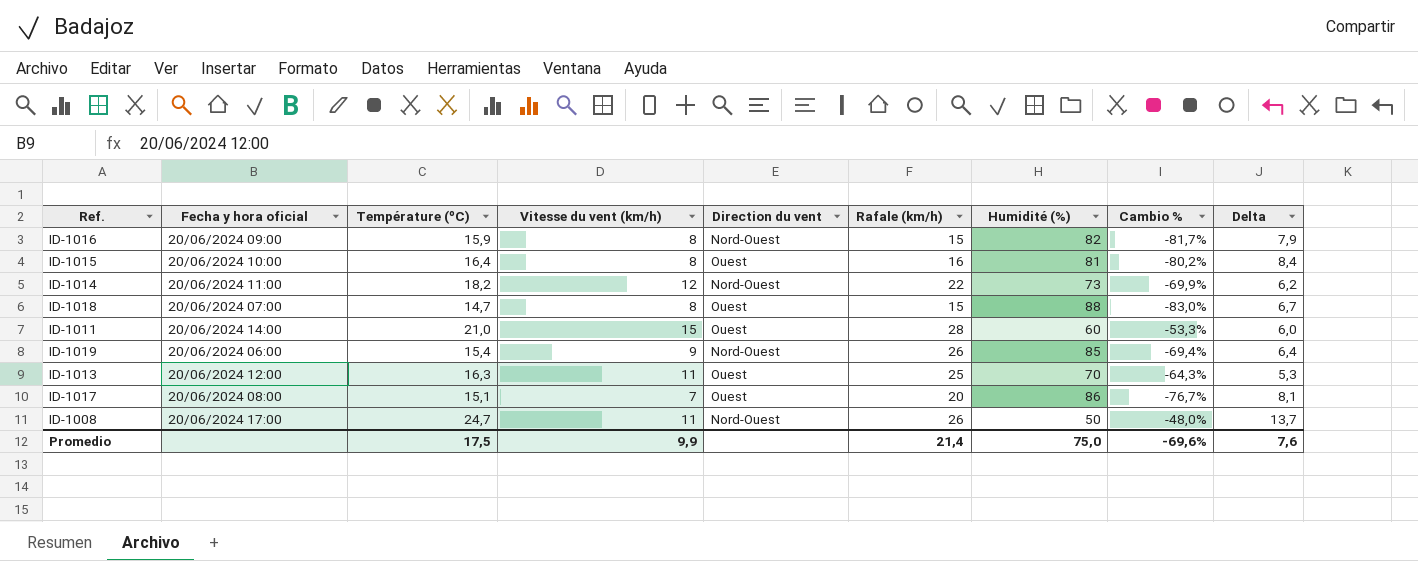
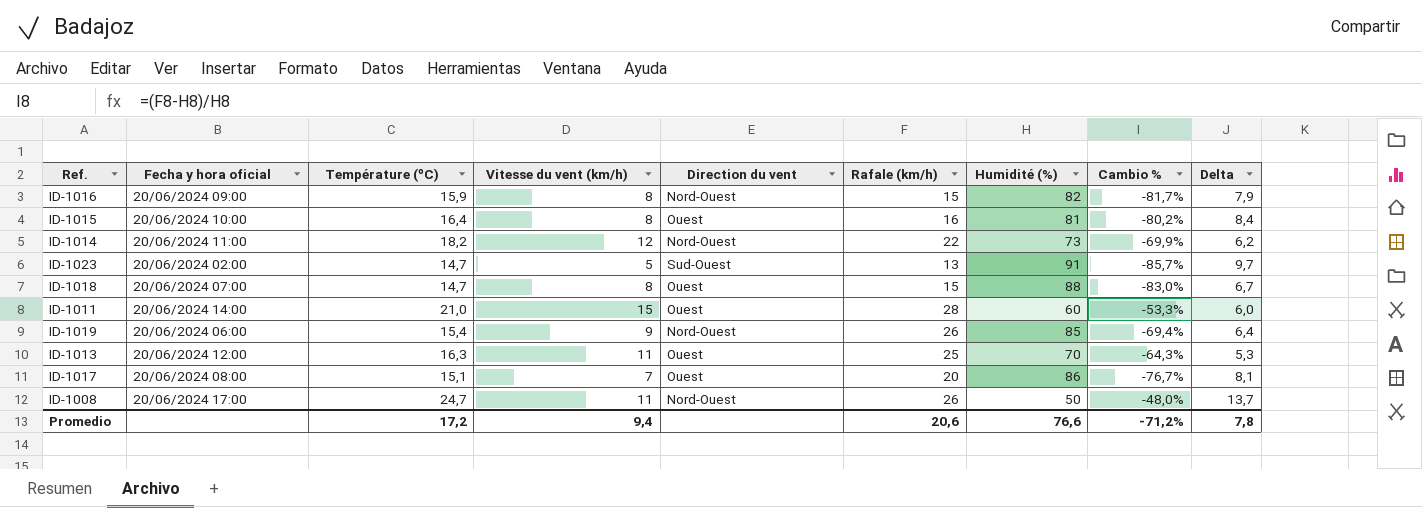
row ID-1023: none -> 20/06/2024 02:00 | 14,7 | 5 | Sud-Ouest | 13 | 91 | -85,7% | 9,7
Promedio | Température (ºC): 17,5 -> 17,2
Promedio | Vitesse du vent (km/h): 9,9 -> 9,4
Promedio | Rafale (km/h): 21,4 -> 20,6
Promedio | Humidité (%): 75,0 -> 76,6
Promedio | Cambio %: -69,6% -> -71,2%
Promedio | Delta: 7,6 -> 7,8

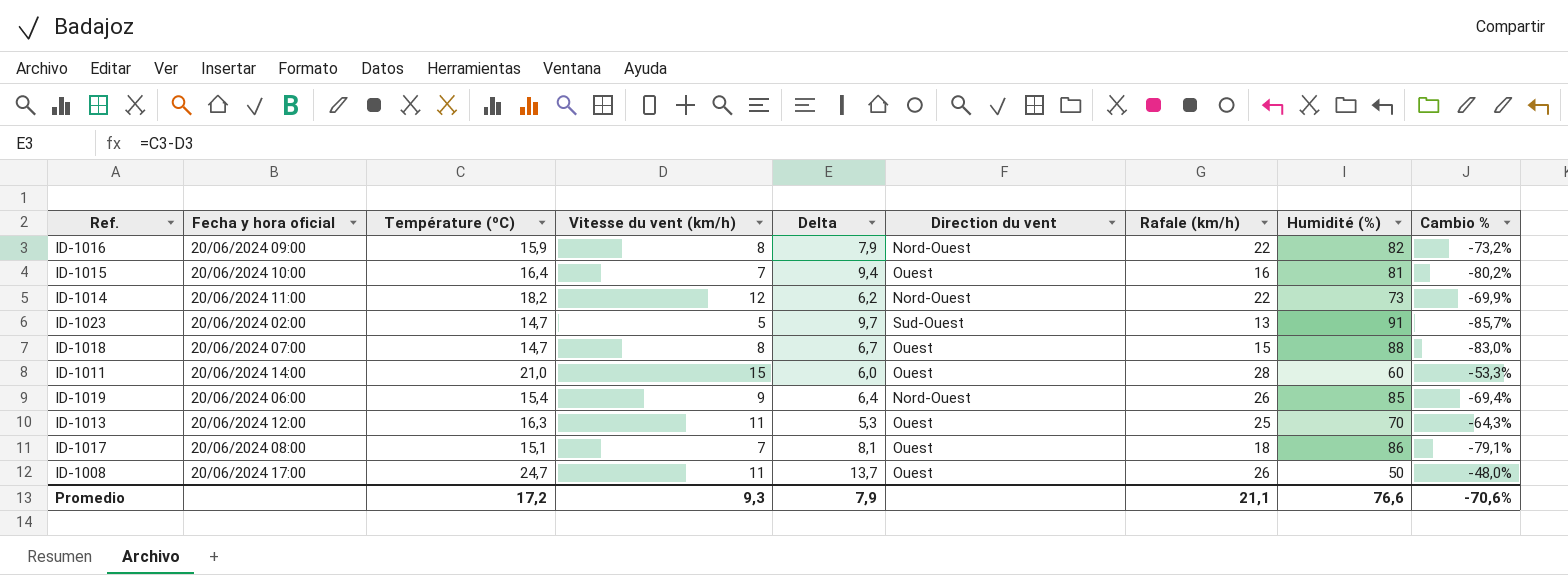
column Delta | position: 9 -> 5
ID-1016 | Rafale (km/h): 15 -> 22
ID-1016 | Cambio %: -81,7% -> -73,2%
ID-1015 | Vitesse du vent (km/h): 8 -> 7
ID-1015 | Delta: 8,4 -> 9,4
ID-1017 | Rafale (km/h): 20 -> 18
ID-1017 | Cambio %: -76,7% -> -79,1%
ID-1008 | Direction du vent: Nord-Ouest -> Ouest
Promedio | Vitesse du vent (km/h): 9,4 -> 9,3
Promedio | Delta: 7,8 -> 7,9
Promedio | Rafale (km/h): 20,6 -> 21,1
Promedio | Cambio %: -71,2% -> -70,6%

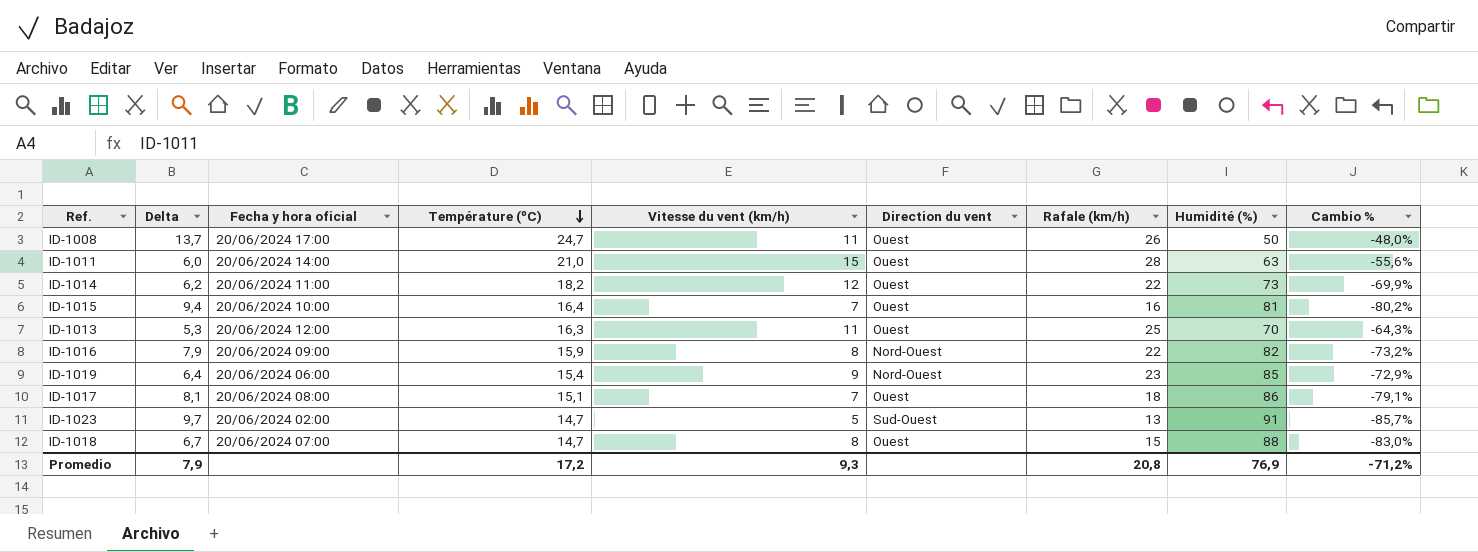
row order: none -> Température (ºC) descending
column Delta | position: 5 -> 2
ID-1011 | Humidité (%): 60 -> 63
ID-1011 | Cambio %: -53,3% -> -55,6%
ID-1014 | Direction du vent: Nord-Ouest -> Ouest
ID-1019 | Rafale (km/h): 26 -> 23
ID-1019 | Cambio %: -69,4% -> -72,9%
Promedio | Rafale (km/h): 21,1 -> 20,8
Promedio | Humidité (%): 76,6 -> 76,9
Promedio | Cambio %: -70,6% -> -71,2%

